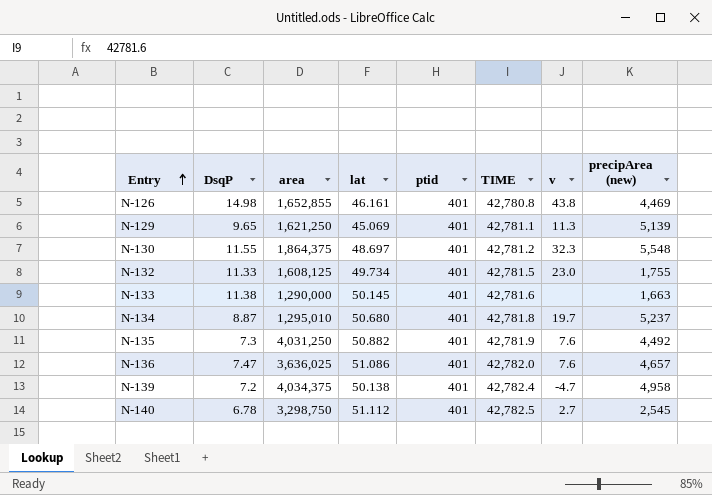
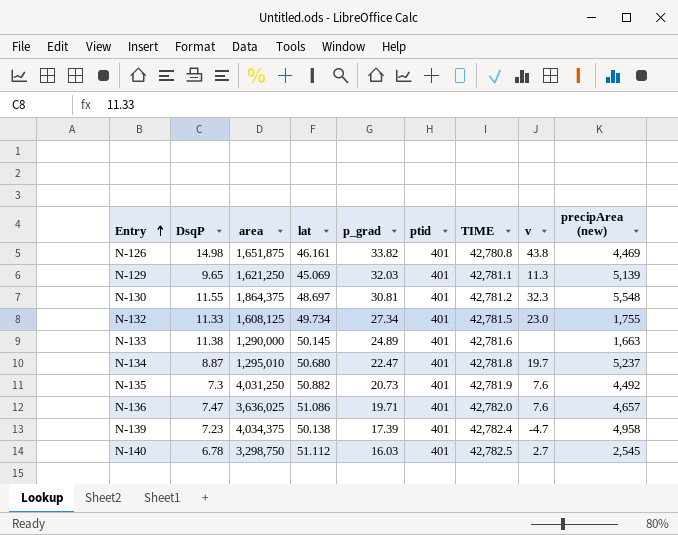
column p_grad | position: none -> 5
N-126 | area: 1,652,855 -> 1,651,875
N-139 | DsqP: 7.2 -> 7.23

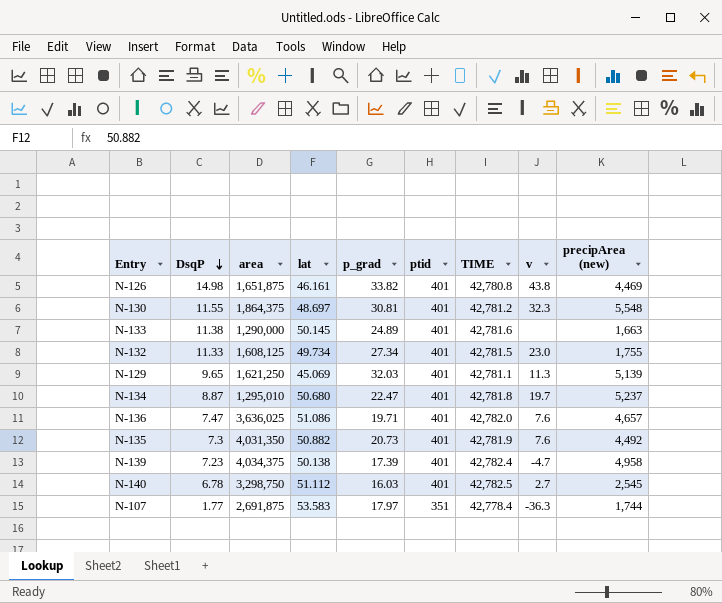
row order: Entry ascending -> DsqP descending
N-135 | area: 4,031,250 -> 4,031,350
row N-107: none -> 1.77 | 2,691,875 | 53.583 | 17.97 | 351 | 42,778.4 | -36.3 | 1,744

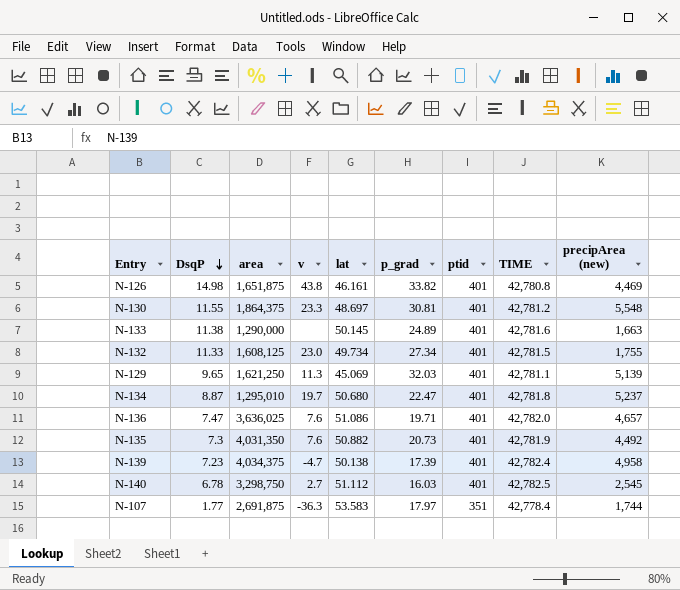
column v | position: 8 -> 4
N-130 | v: 32.3 -> 23.3

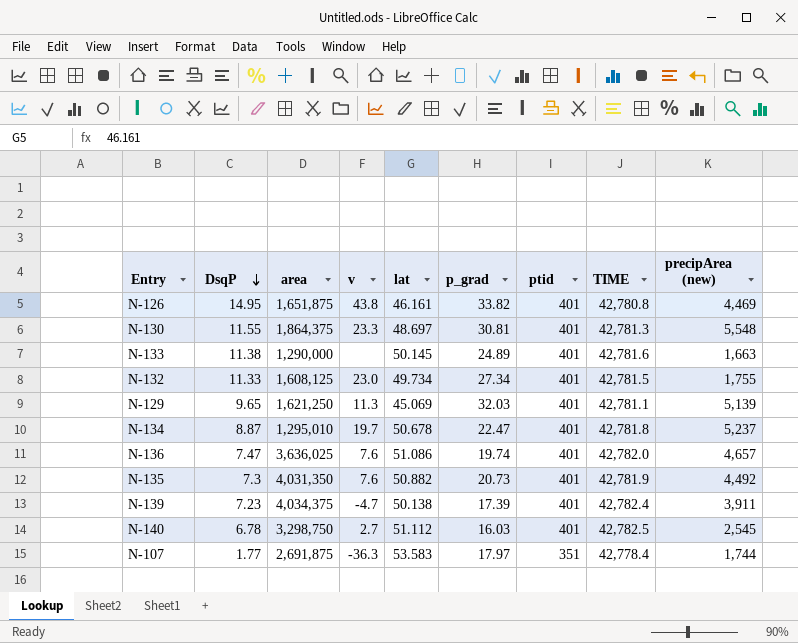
N-126 | DsqP: 14.98 -> 14.95
N-130 | TIME: 42,781.2 -> 42,781.3
N-134 | lat: 50.680 -> 50.678
N-136 | p_grad: 19.71 -> 19.74
N-139 | precipArea (new): 4,958 -> 3,911

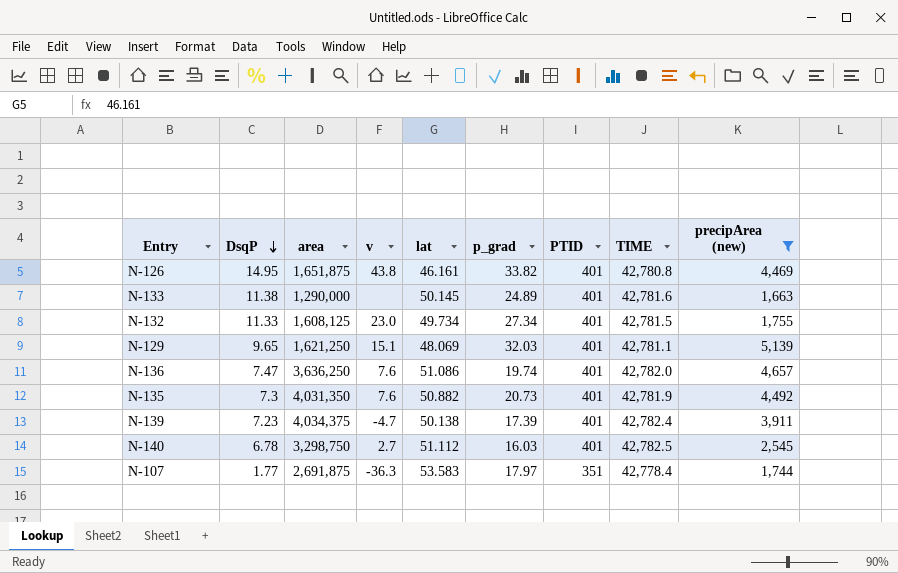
filter: none -> precipArea (new) <= 5,139
column name: ptid -> PTID
N-129 | v: 11.3 -> 15.1
N-129 | lat: 45.069 -> 48.069
N-136 | area: 3,636,025 -> 3,636,250

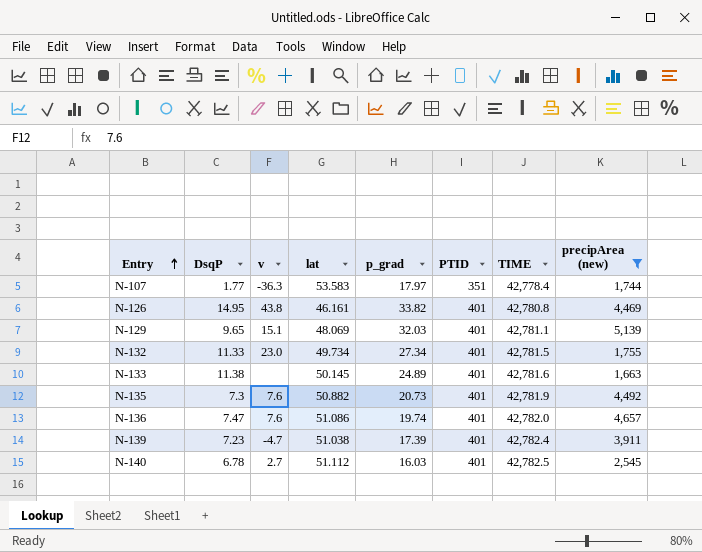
row order: DsqP descending -> Entry ascending
column area | position: 3 -> none
N-139 | lat: 50.138 -> 51.038

